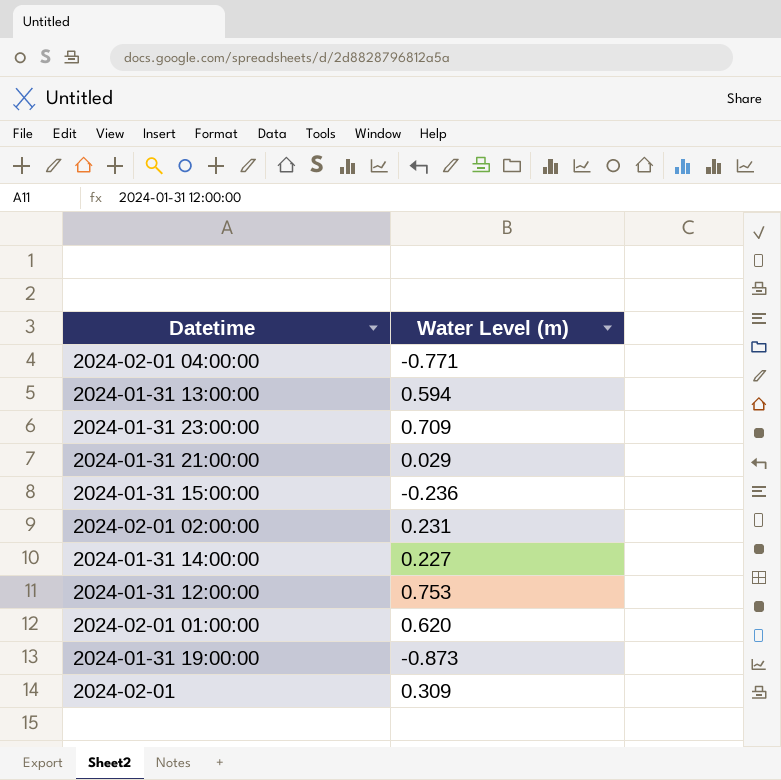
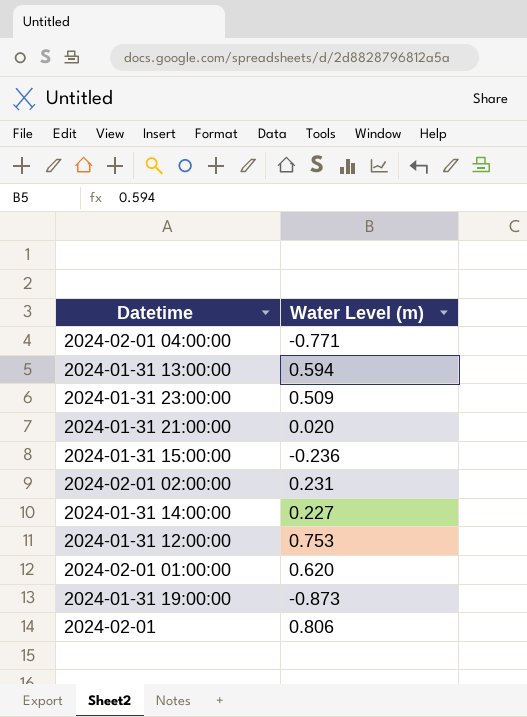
2024-01-31 23:00:00 | Water Level (m): 0.709 -> 0.509
2024-01-31 21:00:00 | Water Level (m): 0.029 -> 0.020
2024-02-01 | Water Level (m): 0.309 -> 0.806

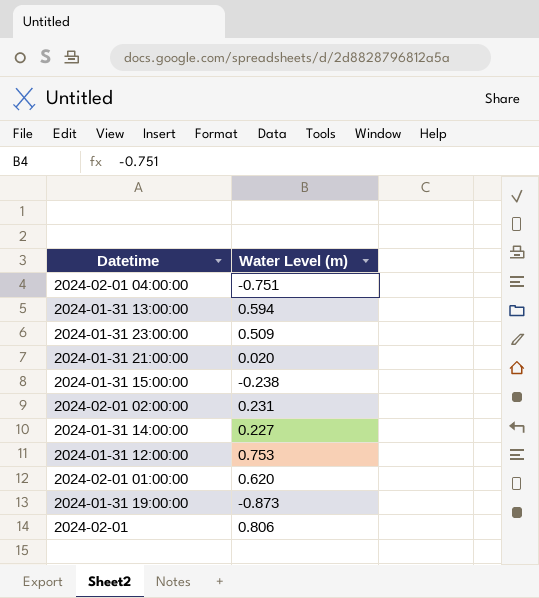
2024-02-01 04:00:00 | Water Level (m): -0.771 -> -0.751
2024-01-31 15:00:00 | Water Level (m): -0.236 -> -0.238

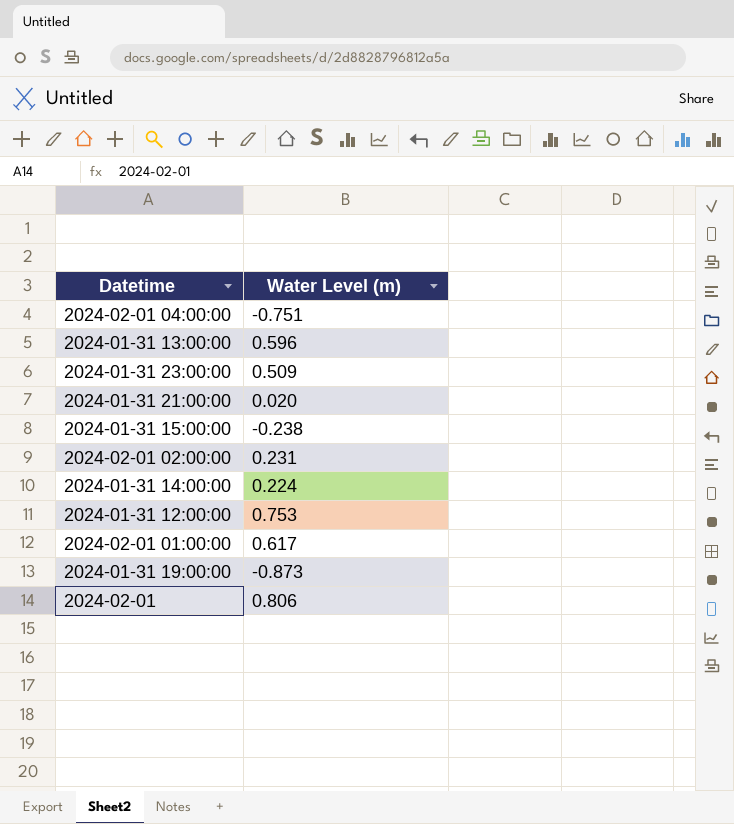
2024-01-31 13:00:00 | Water Level (m): 0.594 -> 0.596
2024-01-31 14:00:00 | Water Level (m): 0.227 -> 0.224
2024-02-01 01:00:00 | Water Level (m): 0.620 -> 0.617

